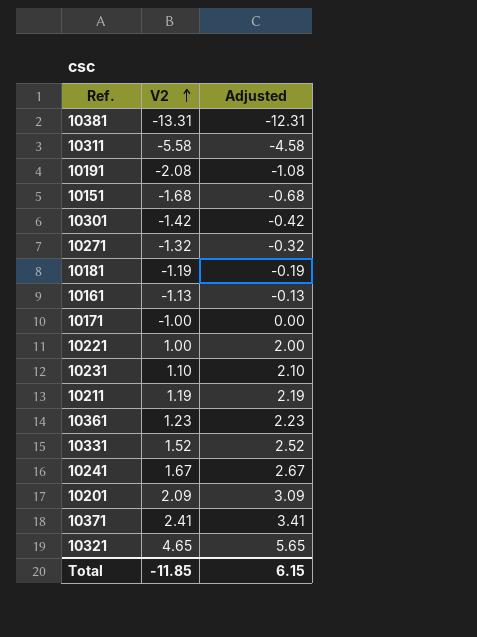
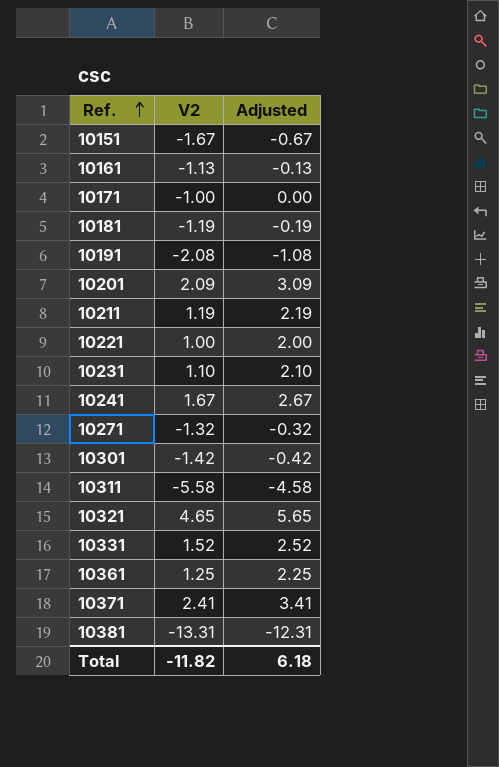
row order: V2 ascending -> Ref. ascending
10151 | V2: -1.68 -> -1.67
10151 | Adjusted: -0.68 -> -0.67
10361 | V2: 1.23 -> 1.25
10361 | Adjusted: 2.23 -> 2.25
Total | V2: -11.85 -> -11.82
Total | Adjusted: 6.15 -> 6.18

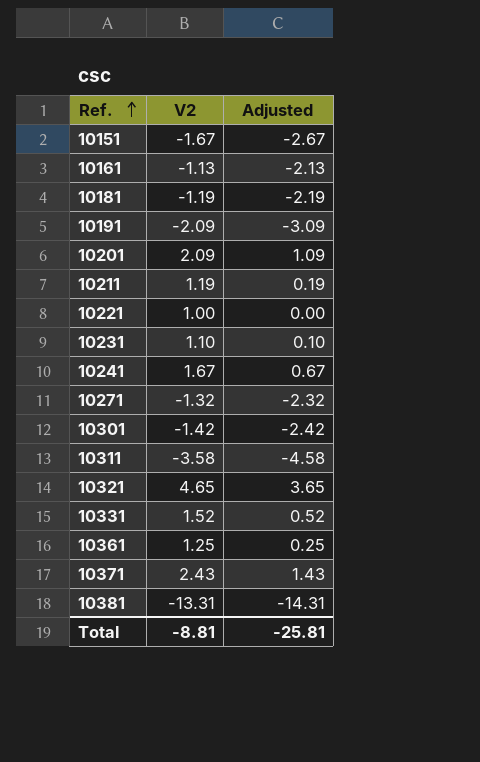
column Adjusted | formula: [V2] + 1 -> [V2] - 1
row 10171: -1.00 | 0.00 -> none
10191 | V2: -2.08 -> -2.09
10311 | V2: -5.58 -> -3.58
10371 | V2: 2.41 -> 2.43
Total | V2: -11.82 -> -8.81
Total | Adjusted: 6.18 -> -25.81

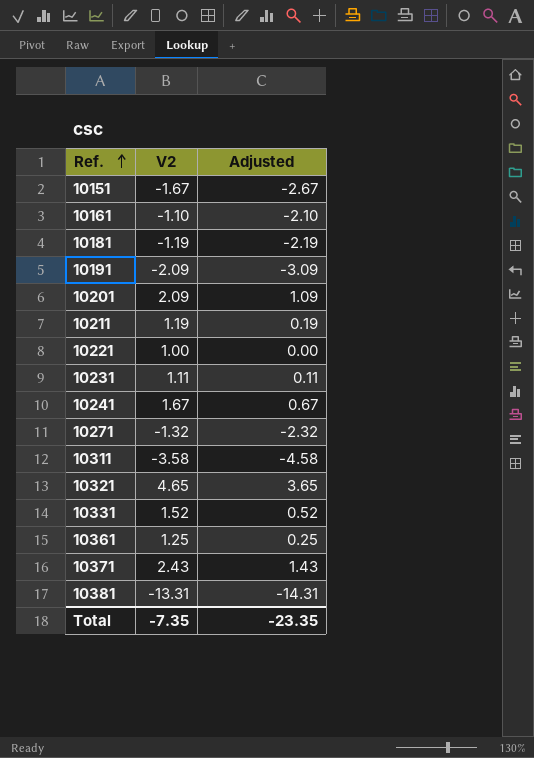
row 10301: -1.42 | -2.42 -> none
10161 | V2: -1.13 -> -1.10
10161 | Adjusted: -2.13 -> -2.10
10231 | V2: 1.10 -> 1.11
10231 | Adjusted: 0.10 -> 0.11
Total | V2: -8.81 -> -7.35
Total | Adjusted: -25.81 -> -23.35

